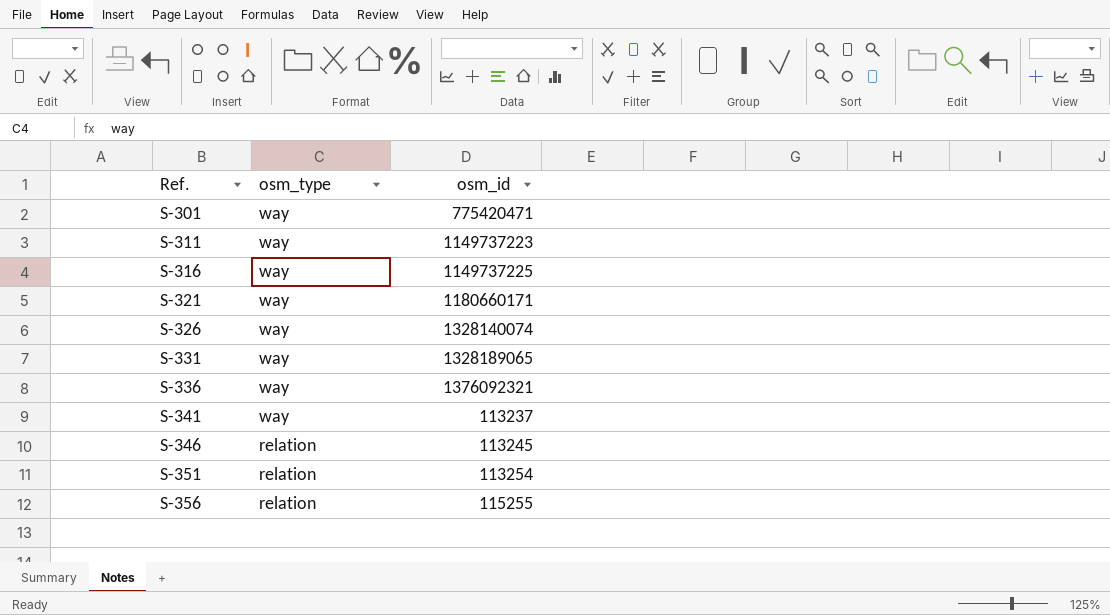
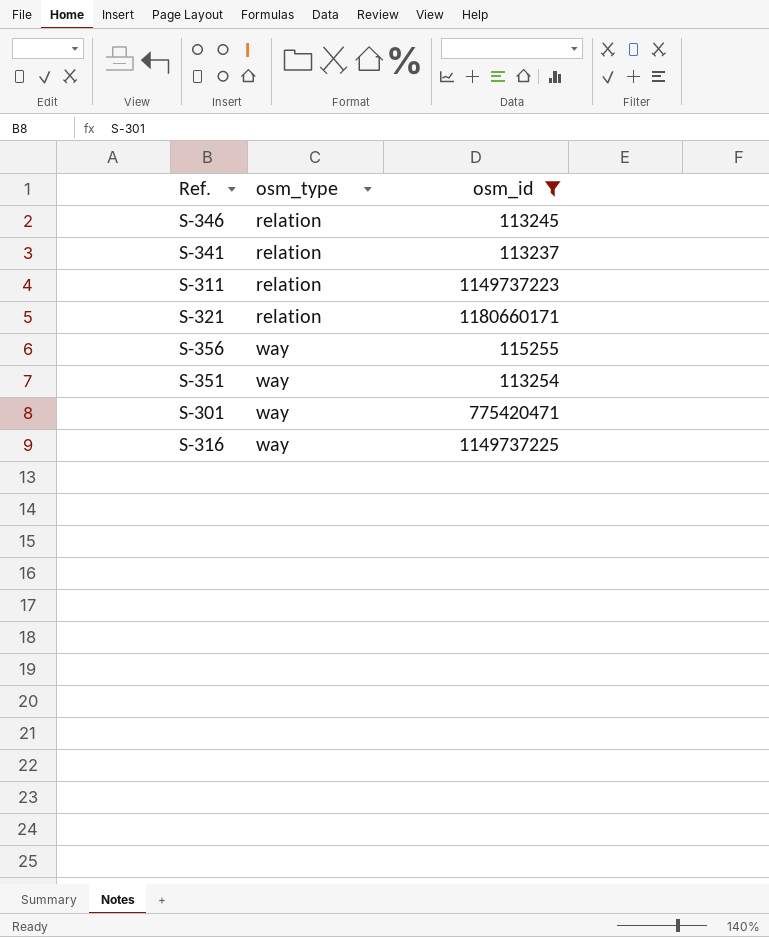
filter: none -> osm_id <= 1180660171
row order: Ref. ascending -> osm_type ascending
S-341 | osm_type: way -> relation
S-311 | osm_type: way -> relation
S-321 | osm_type: way -> relation
S-356 | osm_type: relation -> way
S-351 | osm_type: relation -> way

